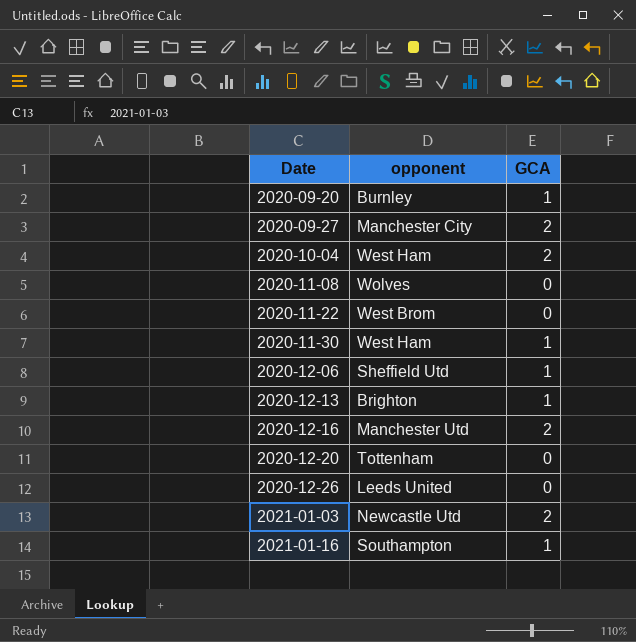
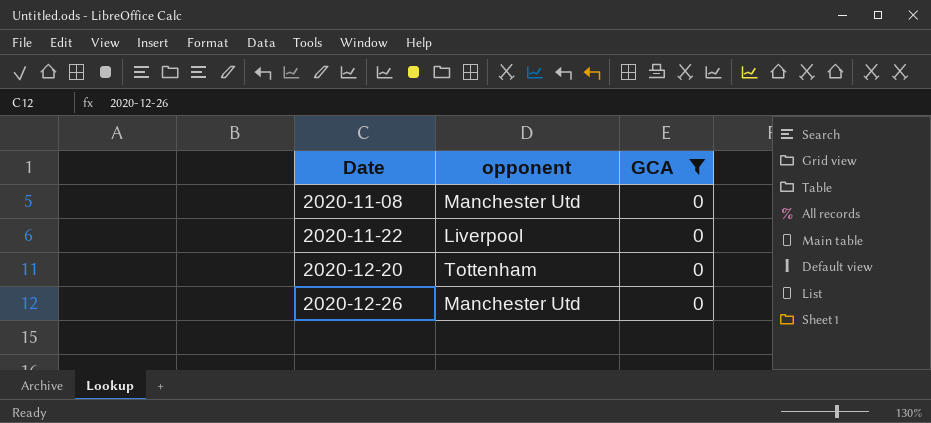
filter: none -> GCA = 0
2020-11-08 | opponent: Wolves -> Manchester Utd
2020-11-22 | opponent: West Brom -> Liverpool
2020-12-26 | opponent: Leeds United -> Manchester Utd

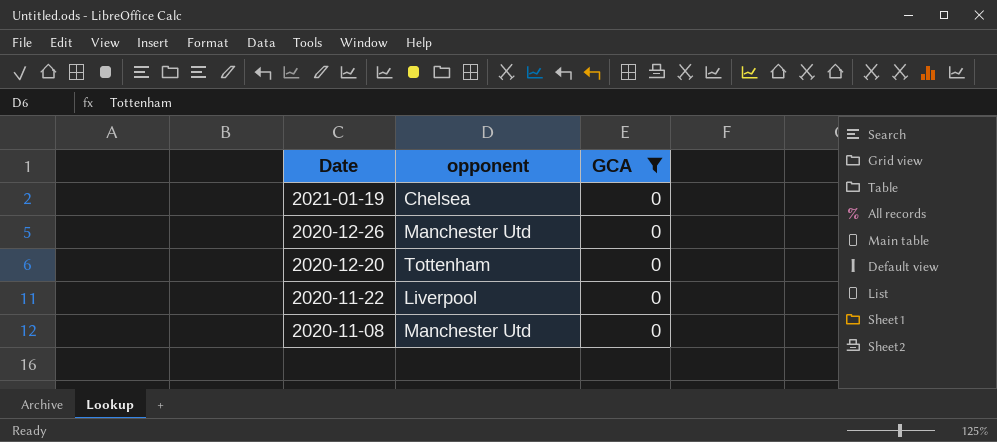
row order: Date ascending -> Date descending
row 2021-01-19: none -> Chelsea | 0

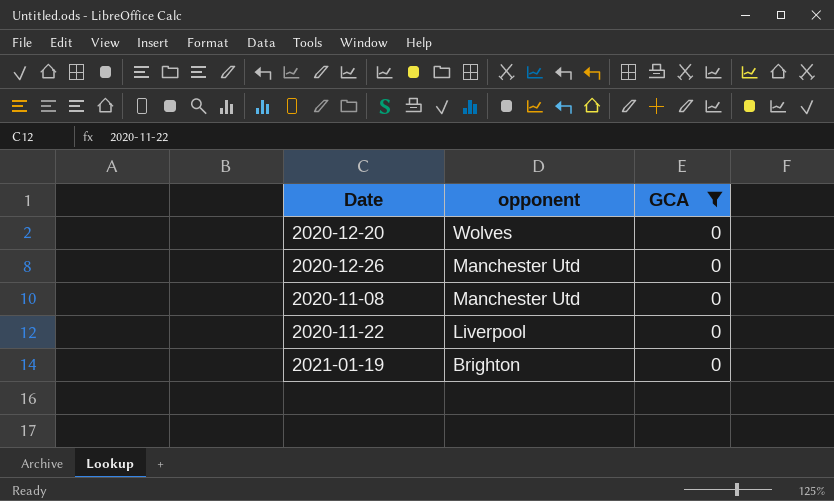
row order: Date descending -> opponent descending
2020-12-20 | opponent: Tottenham -> Wolves
2021-01-19 | opponent: Chelsea -> Brighton

